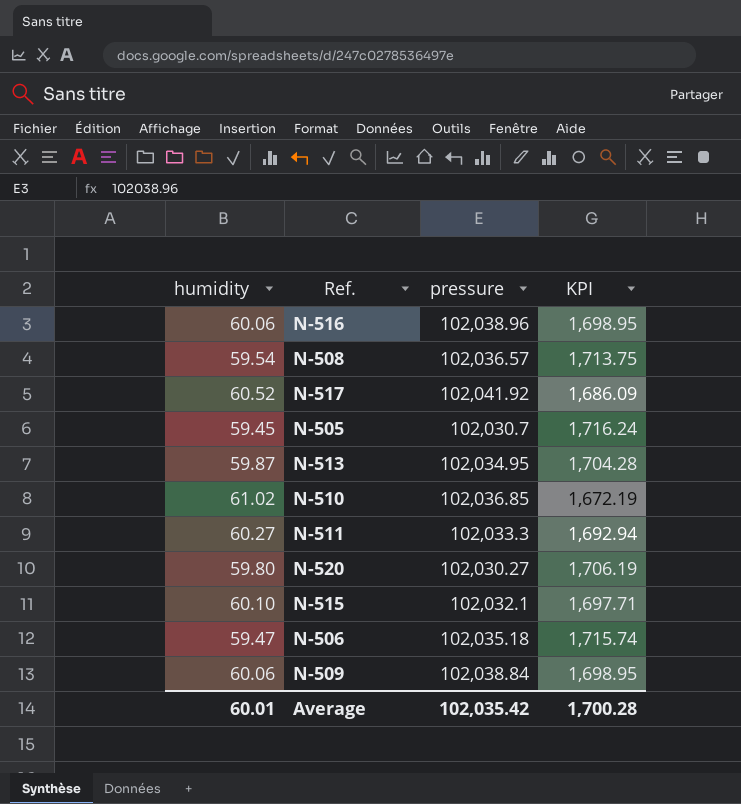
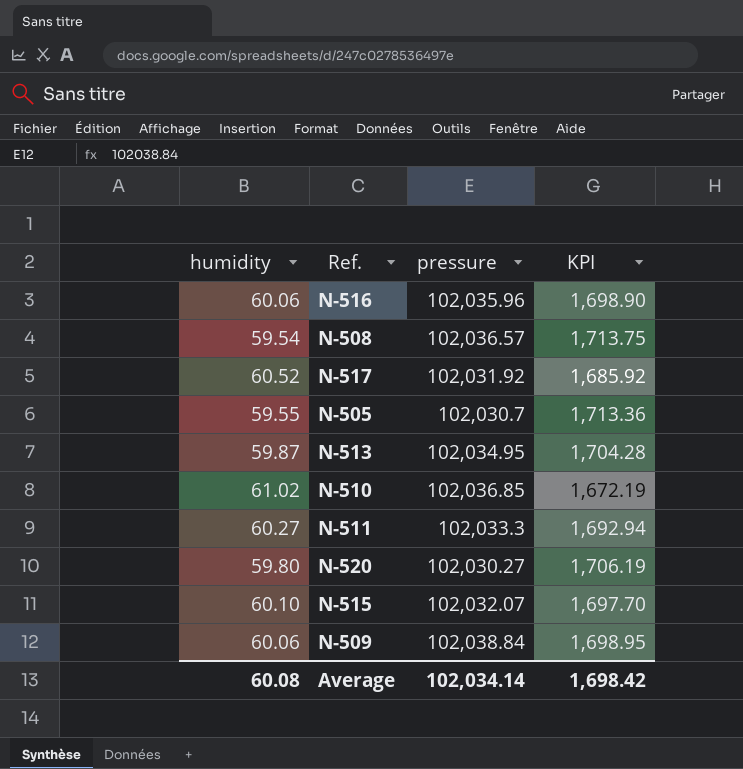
row N-506: 59.47 | 102,035.18 | 1,715.74 -> none
N-516 | pressure: 102,038.96 -> 102,035.96
N-516 | KPI: 1,698.95 -> 1,698.90
N-517 | pressure: 102,041.92 -> 102,031.92
N-517 | KPI: 1,686.09 -> 1,685.92
N-505 | humidity: 59.45 -> 59.55
N-505 | KPI: 1,716.24 -> 1,713.36
N-515 | pressure: 102,032.1 -> 102,032.07
N-515 | KPI: 1,697.71 -> 1,697.70
Average | humidity: 60.01 -> 60.08
Average | pressure: 102,035.42 -> 102,034.14
Average | KPI: 1,700.28 -> 1,698.42

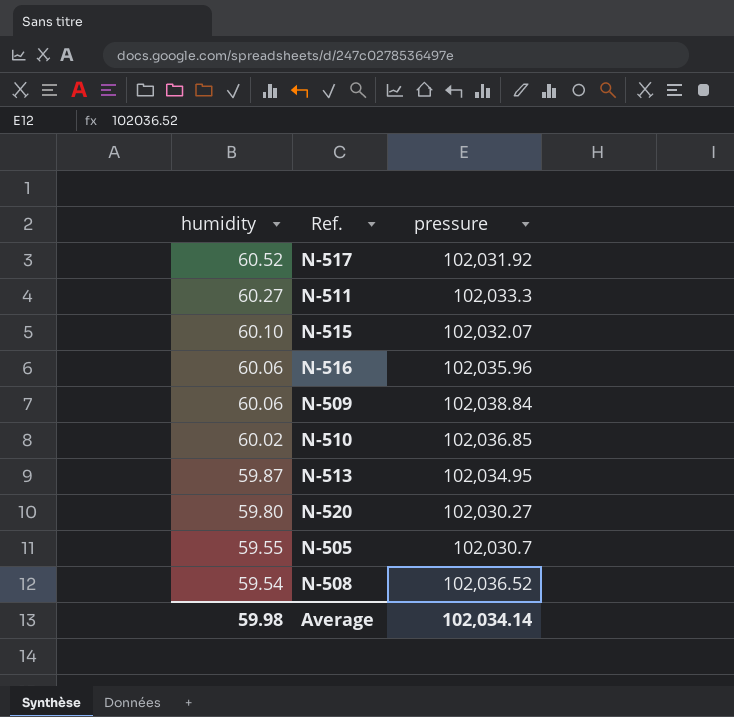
row order: none -> humidity descending
column KPI | formula: [pressure] / [humidity] -> none
N-510 | humidity: 61.02 -> 60.02
N-508 | pressure: 102,036.57 -> 102,036.52
Average | humidity: 60.08 -> 59.98

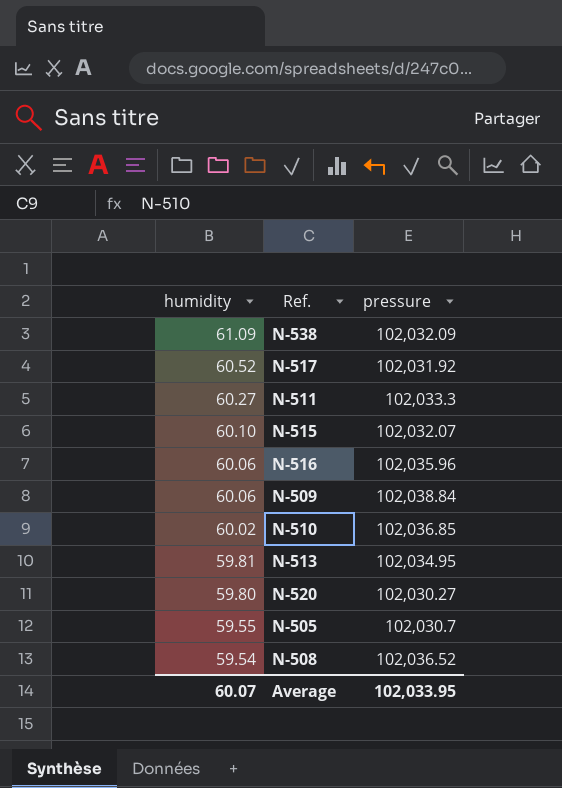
row N-538: none -> 61.09 | 102,032.09
N-513 | humidity: 59.87 -> 59.81
Average | humidity: 59.98 -> 60.07
Average | pressure: 102,034.14 -> 102,033.95

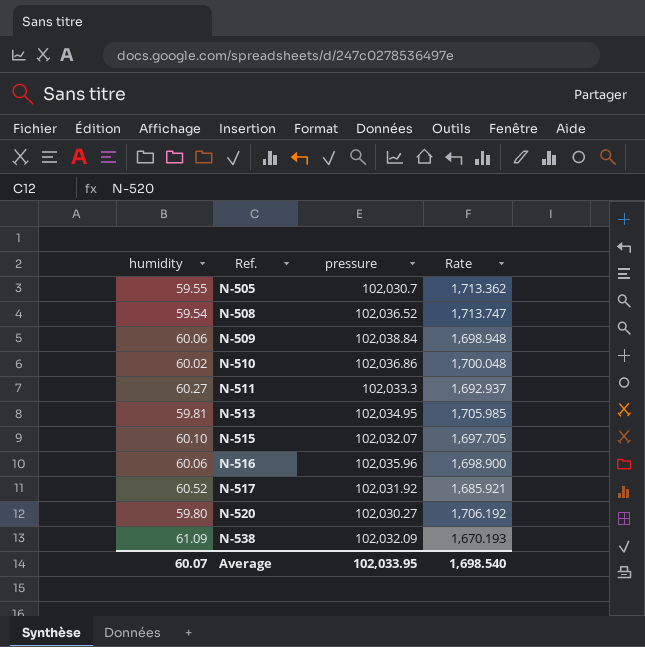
row order: humidity descending -> Ref. ascending
column Rate | formula: none -> [pressure] / [humidity]
N-510 | pressure: 102,036.85 -> 102,036.86

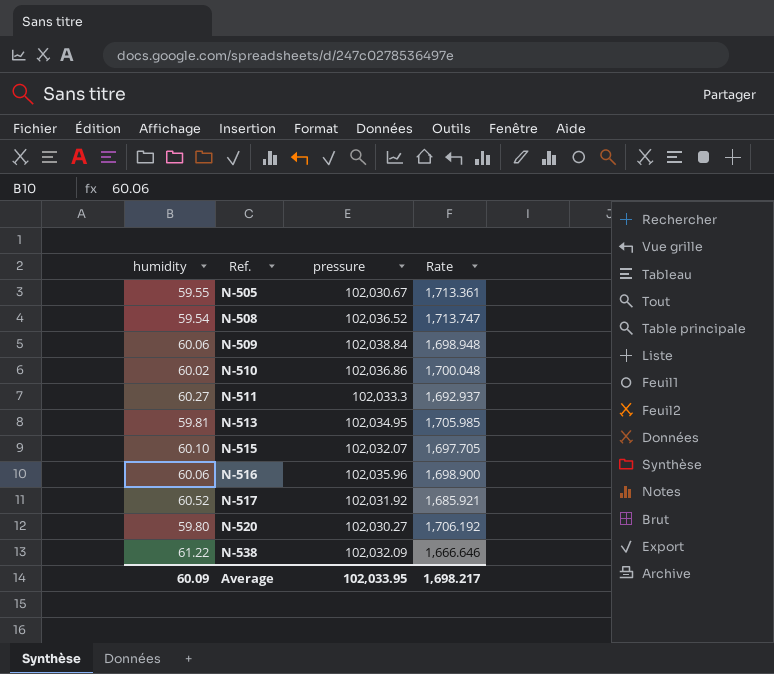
N-505 | pressure: 102,030.7 -> 102,030.67
N-505 | Rate: 1,713.362 -> 1,713.361
N-538 | humidity: 61.09 -> 61.22
N-538 | Rate: 1,670.193 -> 1,666.646
Average | humidity: 60.07 -> 60.09
Average | Rate: 1,698.540 -> 1,698.217

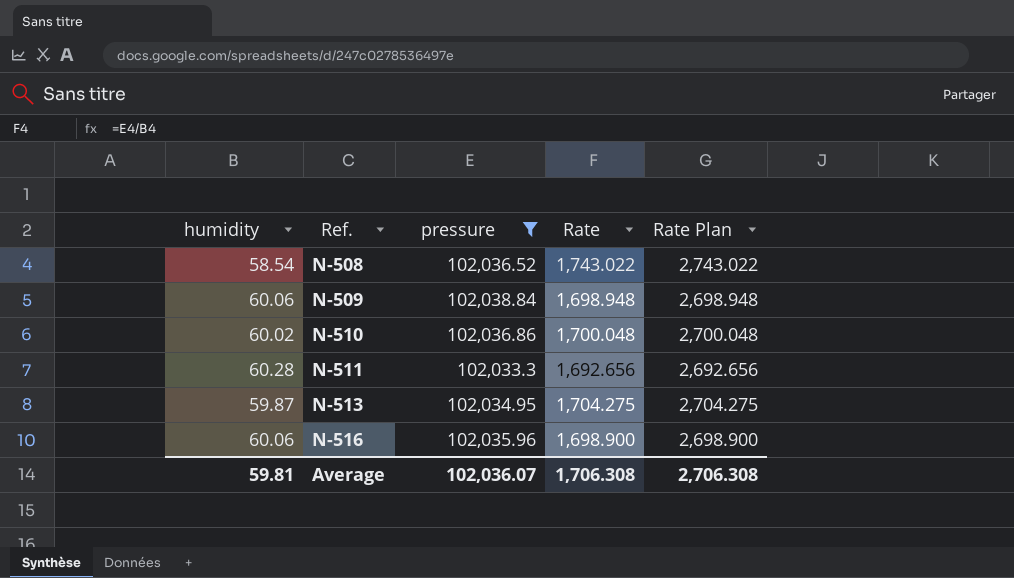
filter: none -> pressure >= 102,033.3
column Rate Plan | formula: none -> [Rate] + 1000
N-508 | humidity: 59.54 -> 58.54
N-508 | Rate: 1,713.747 -> 1,743.022
N-511 | humidity: 60.27 -> 60.28
N-511 | Rate: 1,692.937 -> 1,692.656
N-513 | humidity: 59.81 -> 59.87
N-513 | Rate: 1,705.985 -> 1,704.275
Average | humidity: 60.09 -> 59.81
Average | pressure: 102,033.95 -> 102,036.07
Average | Rate: 1,698.217 -> 1,706.308

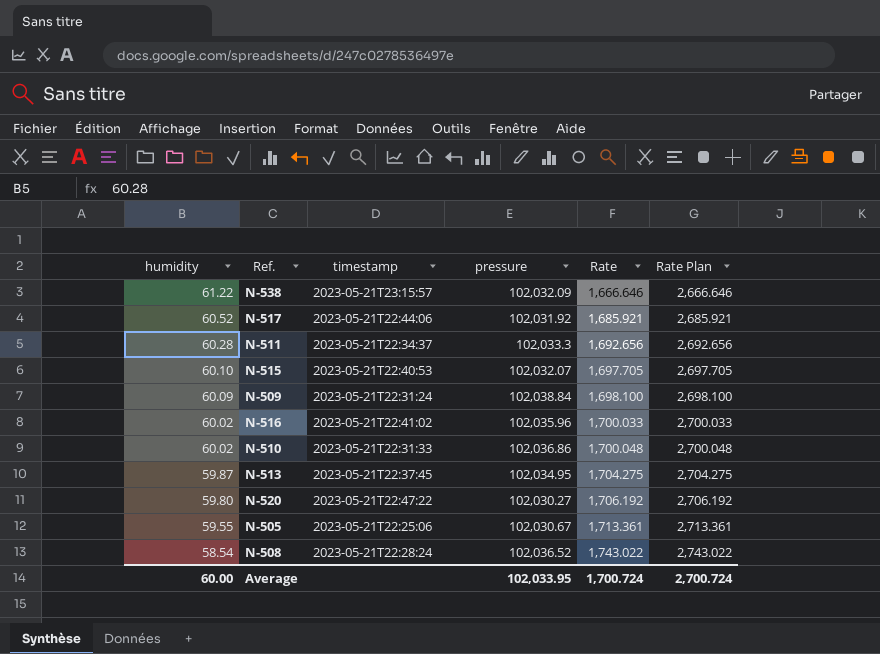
filter: pressure >= 102,033.3 -> none
row order: Ref. ascending -> humidity descending
column timestamp | position: none -> 3
N-509 | humidity: 60.06 -> 60.09
N-509 | Rate: 1,698.948 -> 1,698.100
N-509 | Rate Plan: 2,698.948 -> 2,698.100
N-516 | humidity: 60.06 -> 60.02
N-516 | Rate: 1,698.900 -> 1,700.033
N-516 | Rate Plan: 2,698.900 -> 2,700.033
Average | humidity: 59.81 -> 60.00
Average | pressure: 102,036.07 -> 102,033.95
Average | Rate: 1,706.308 -> 1,700.724
Average | Rate Plan: 2,706.308 -> 2,700.724

